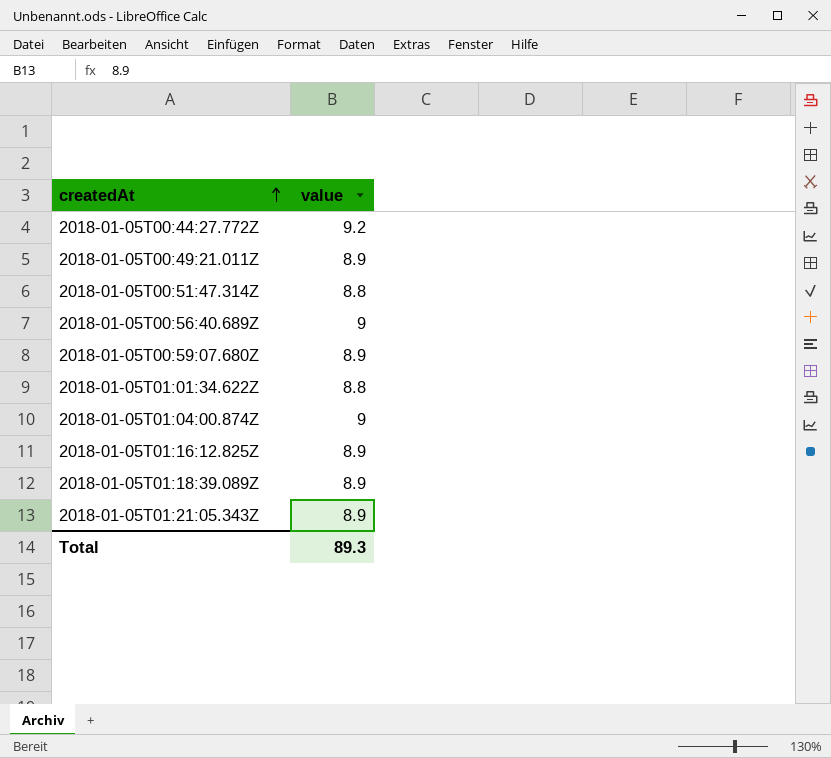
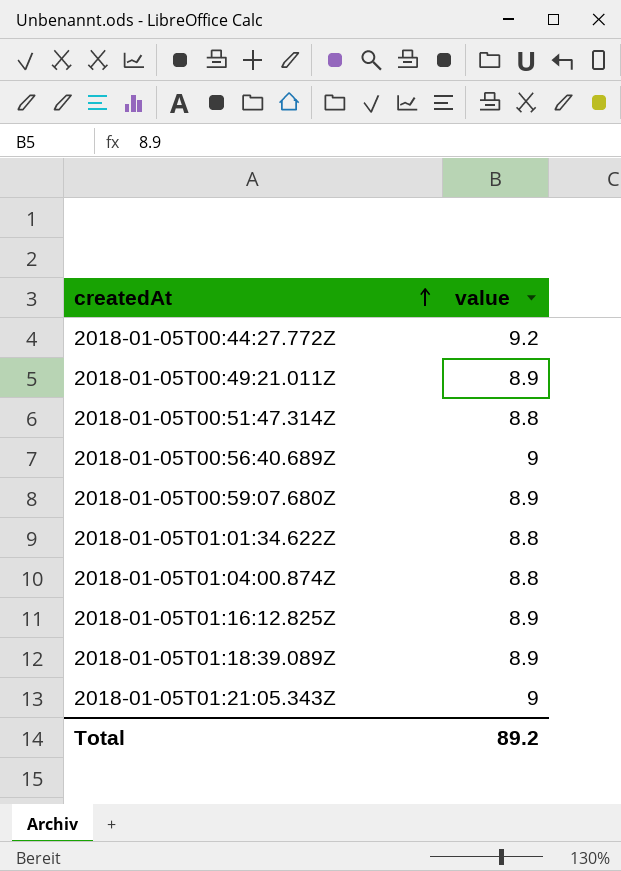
2018-01-05T01:04:00.874Z | value: 9 -> 8.8
2018-01-05T01:21:05.343Z | value: 8.9 -> 9
Total | value: 89.3 -> 89.2

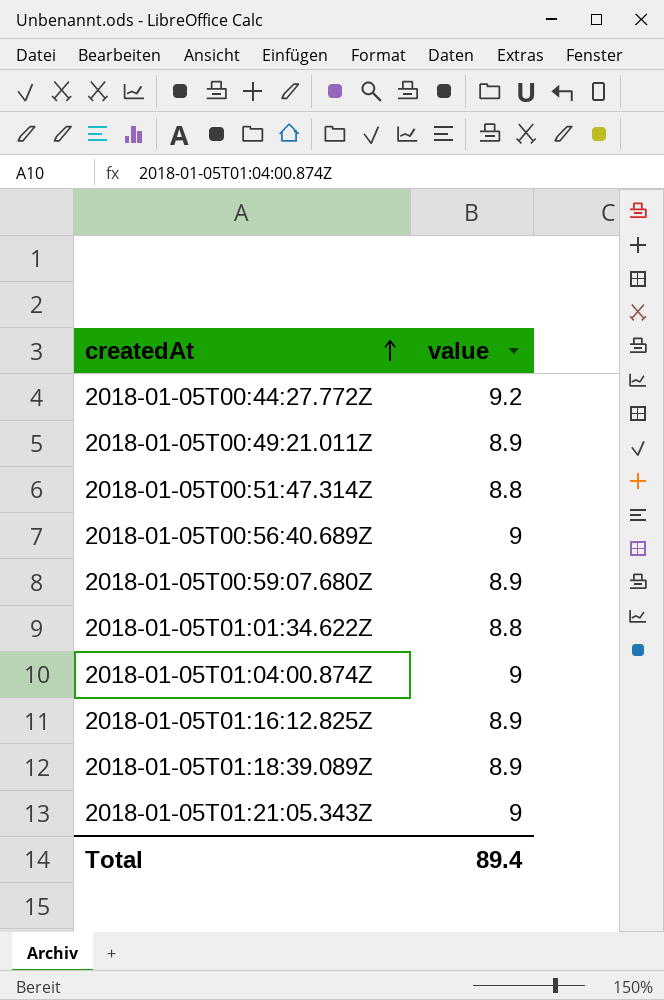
2018-01-05T01:04:00.874Z | value: 8.8 -> 9
Total | value: 89.2 -> 89.4

